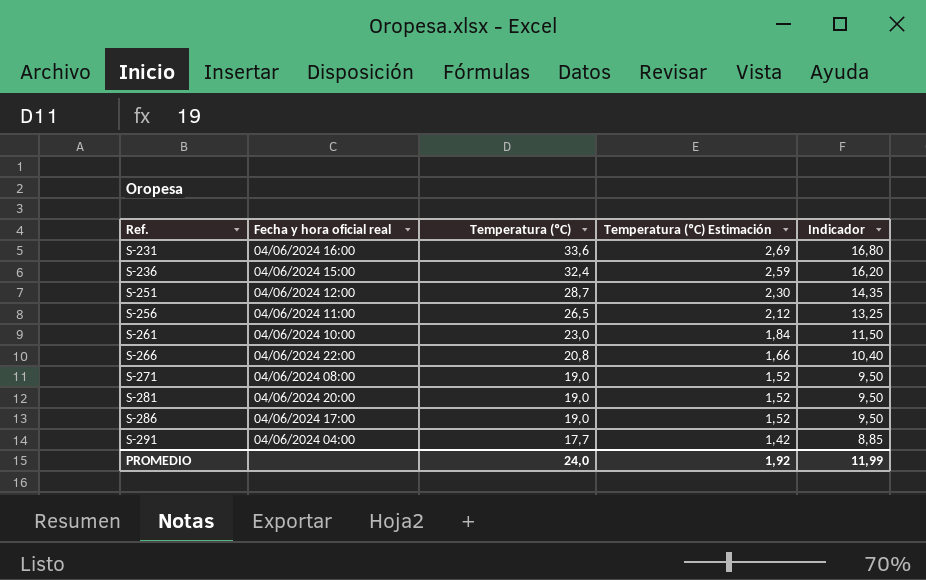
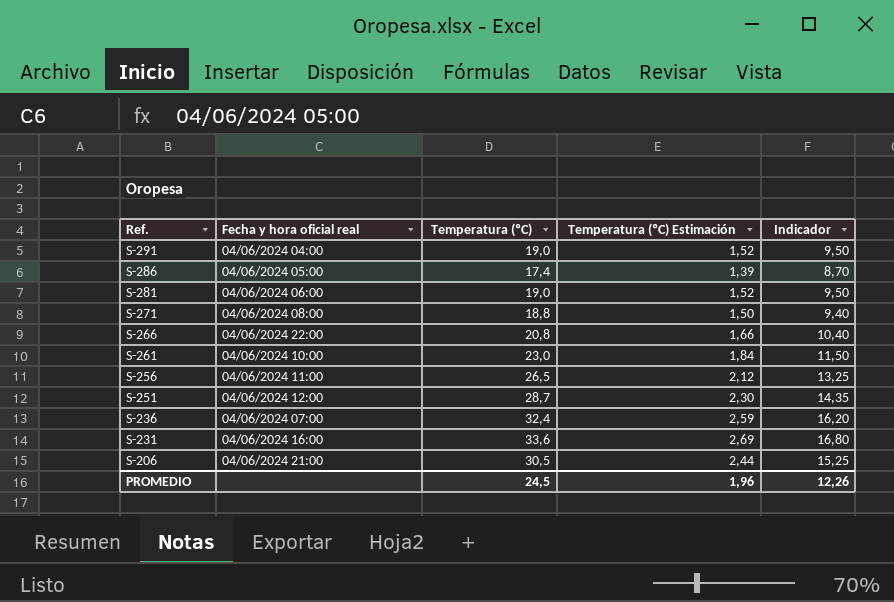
row order: Ref. ascending -> Ref. descending
S-291 | Temperatura (ºC): 17,7 -> 19,0
S-291 | Temperatura (ºC) Estimación: 1,42 -> 1,52
S-291 | Indicador: 8,85 -> 9,50
S-286 | Fecha y hora oficial real: 04/06/2024 17:00 -> 04/06/2024 05:00
S-286 | Temperatura (ºC): 19,0 -> 17,4
S-286 | Temperatura (ºC) Estimación: 1,52 -> 1,39
S-286 | Indicador: 9,50 -> 8,70
S-281 | Fecha y hora oficial real: 04/06/2024 20:00 -> 04/06/2024 06:00
S-271 | Temperatura (ºC): 19,0 -> 18,8
S-271 | Temperatura (ºC) Estimación: 1,52 -> 1,50
S-271 | Indicador: 9,50 -> 9,40
S-236 | Fecha y hora oficial real: 04/06/2024 15:00 -> 04/06/2024 07:00
row S-206: none -> 04/06/2024 21:00 | 30,5 | 2,44 | 15,25
PROMEDIO | Temperatura (ºC): 24,0 -> 24,5
PROMEDIO | Temperatura (ºC) Estimación: 1,92 -> 1,96
PROMEDIO | Indicador: 11,99 -> 12,26

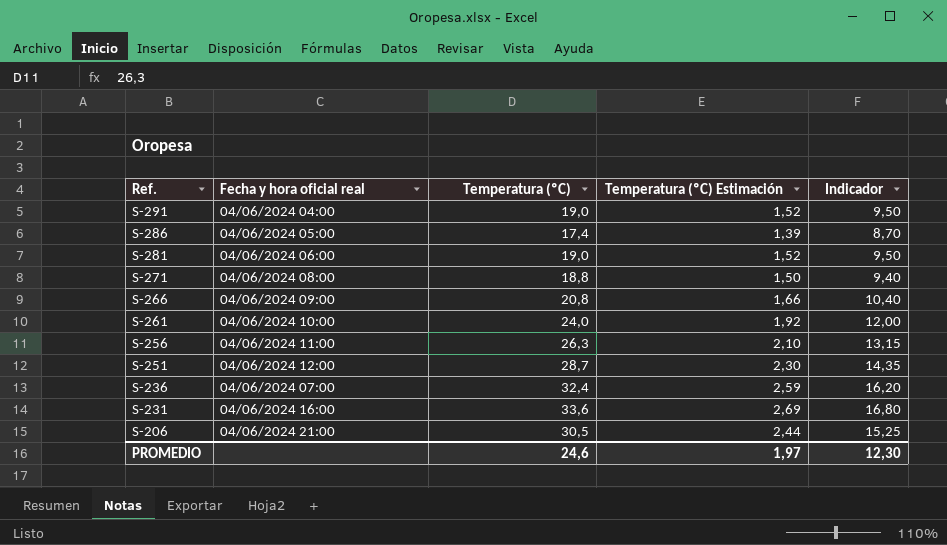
S-266 | Fecha y hora oficial real: 04/06/2024 22:00 -> 04/06/2024 09:00
S-261 | Temperatura (ºC): 23,0 -> 24,0
S-261 | Temperatura (ºC) Estimación: 1,84 -> 1,92
S-261 | Indicador: 11,50 -> 12,00
S-256 | Temperatura (ºC): 26,5 -> 26,3
S-256 | Temperatura (ºC) Estimación: 2,12 -> 2,10
S-256 | Indicador: 13,25 -> 13,15
PROMEDIO | Temperatura (ºC): 24,5 -> 24,6
PROMEDIO | Temperatura (ºC) Estimación: 1,96 -> 1,97
PROMEDIO | Indicador: 12,26 -> 12,30

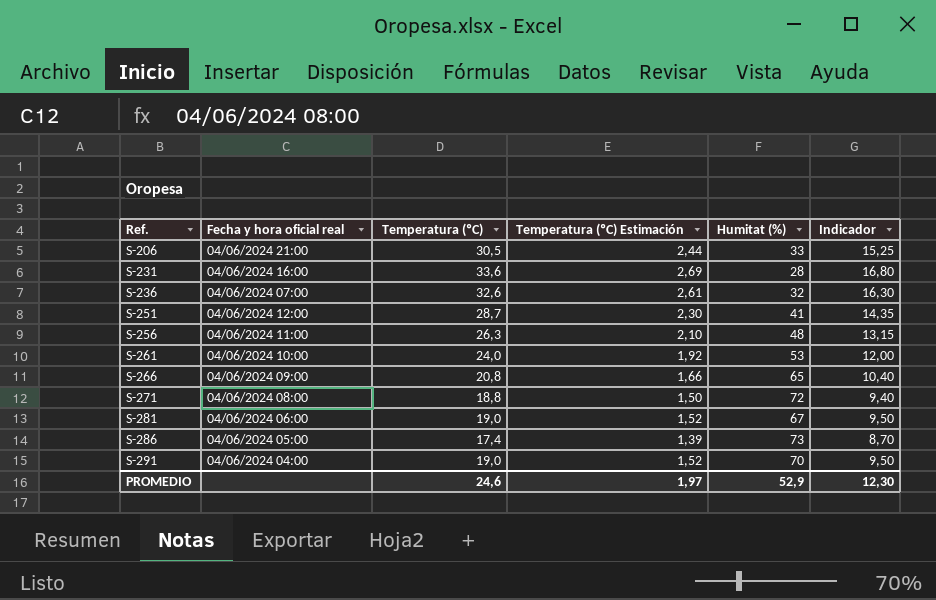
row order: Ref. descending -> Ref. ascending
column Humitat (%) | position: none -> 5
S-236 | Temperatura (ºC): 32,4 -> 32,6
S-236 | Temperatura (ºC) Estimación: 2,59 -> 2,61
S-236 | Indicador: 16,20 -> 16,30

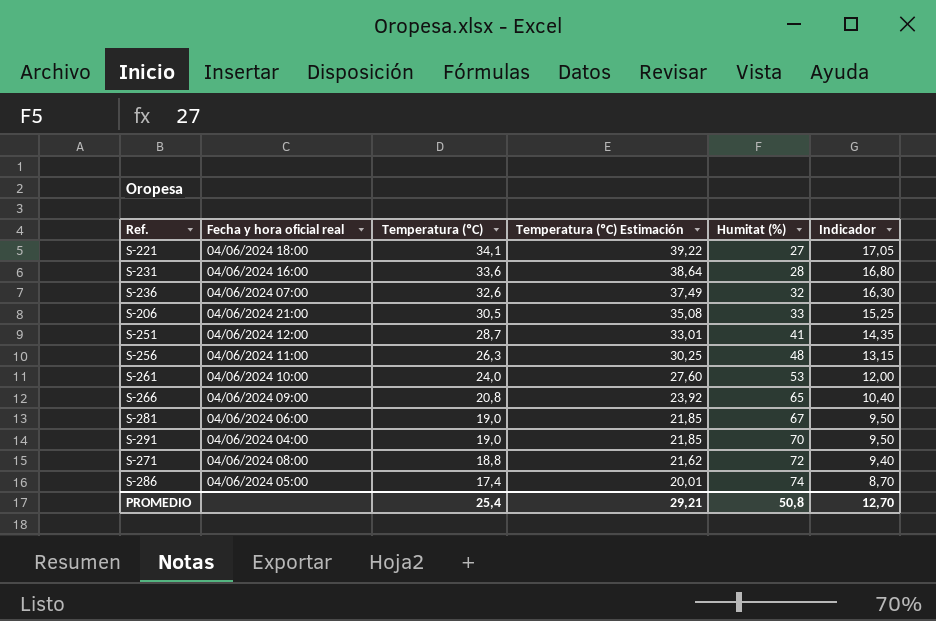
row order: Ref. ascending -> Temperatura (ºC) descending
column Temperatura (ºC) Estimación | formula: [Temperatura (ºC)] * 0,08 -> [Temperatura (ºC)] * 1,15
row S-221: none -> 04/06/2024 18:00 | 34,1 | 39,22 | 27 | 17,05
S-286 | Humitat (%): 73 -> 74
PROMEDIO | Temperatura (ºC): 24,6 -> 25,4
PROMEDIO | Temperatura (ºC) Estimación: 1,97 -> 29,21
PROMEDIO | Humitat (%): 52,9 -> 50,8
PROMEDIO | Indicador: 12,30 -> 12,70

